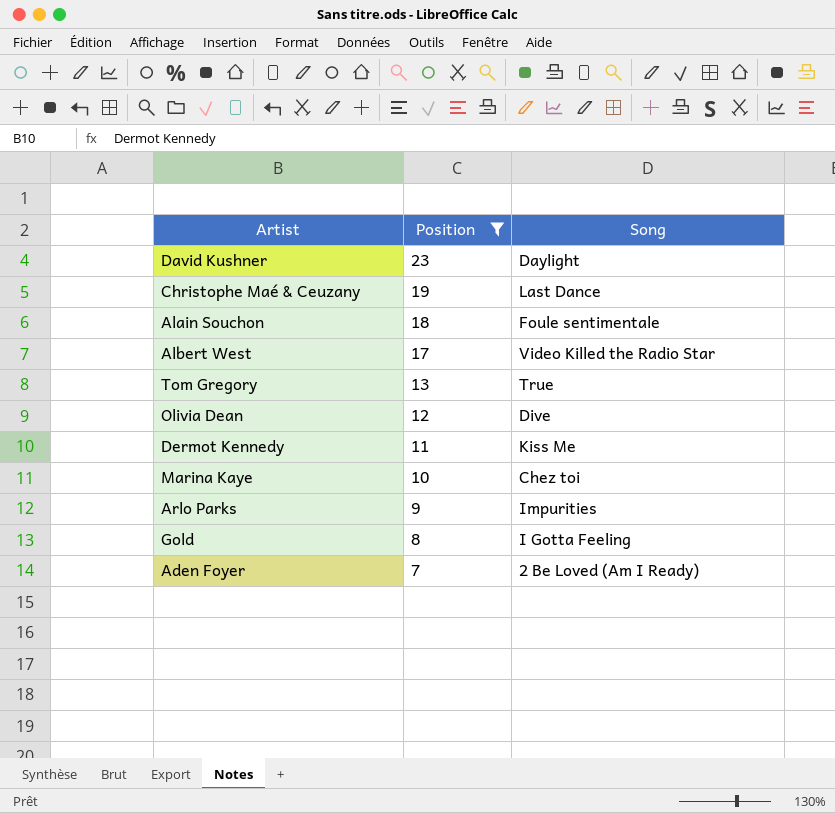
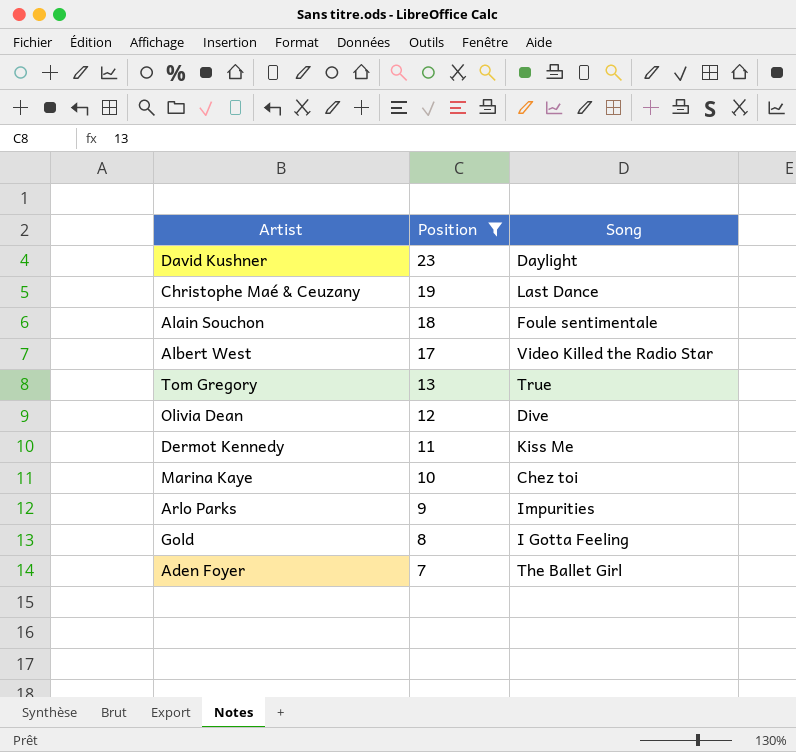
Aden Foyer | Song: 2 Be Loved (Am I Ready) -> The Ballet Girl

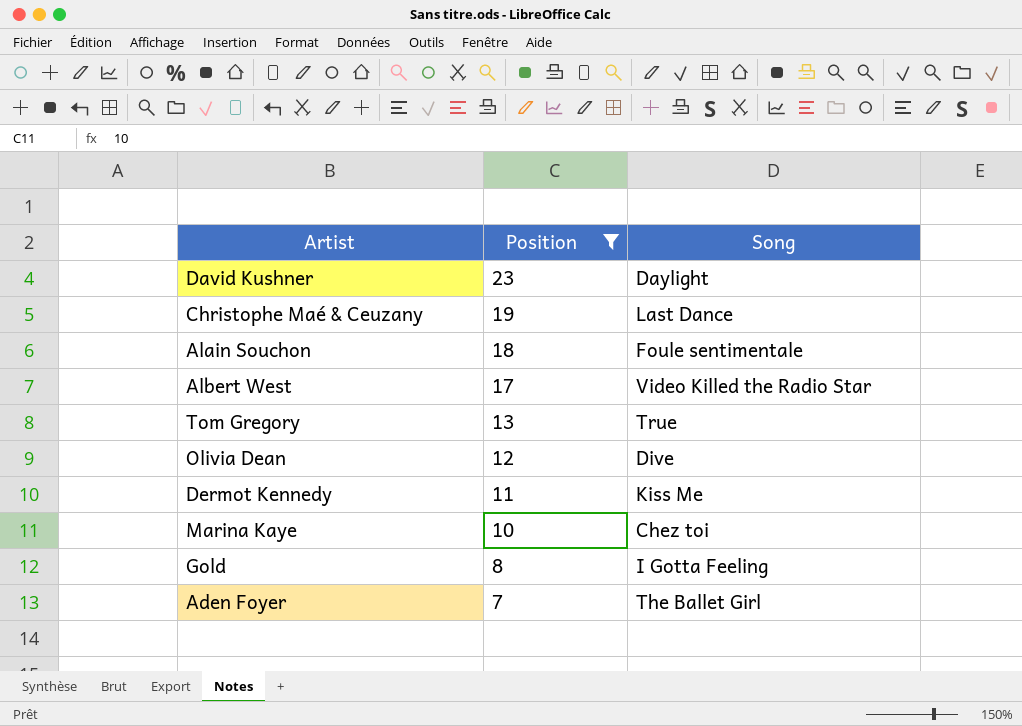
row Arlo Parks: 9 | Impurities -> none

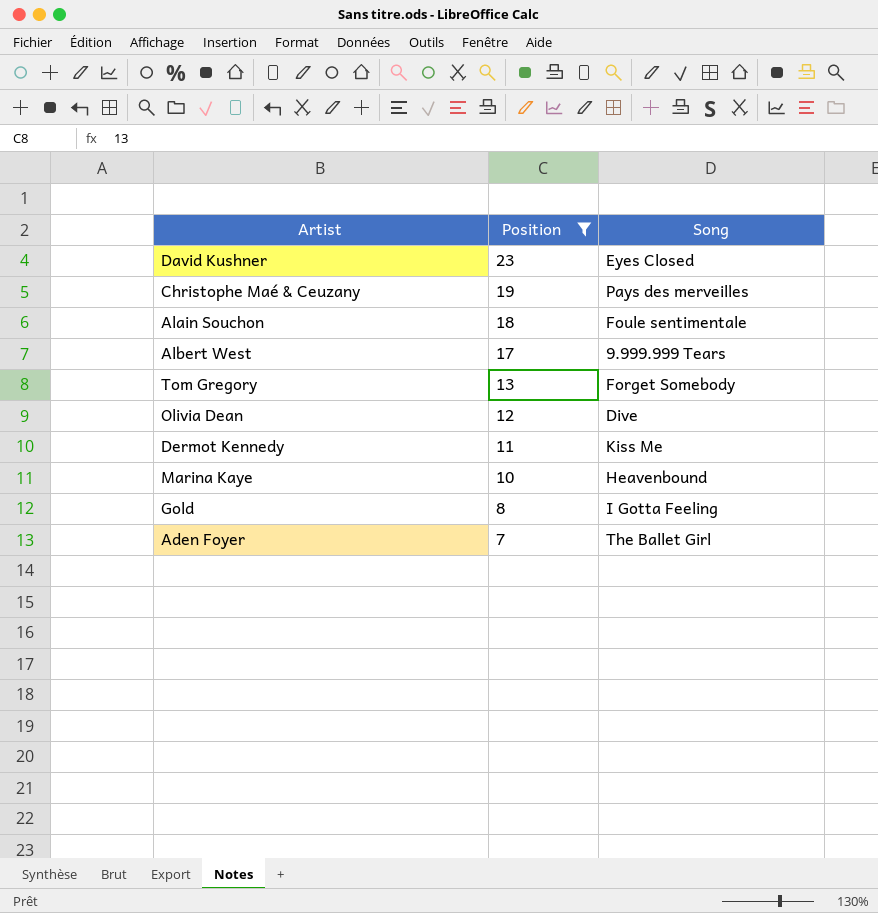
David Kushner | Song: Daylight -> Eyes Closed
Christophe Maé & Ceuzany | Song: Last Dance -> Pays des merveilles
Albert West | Song: Video Killed the Radio Star -> 9.999.999 Tears
Tom Gregory | Song: True -> Forget Somebody
Marina Kaye | Song: Chez toi -> Heavenbound

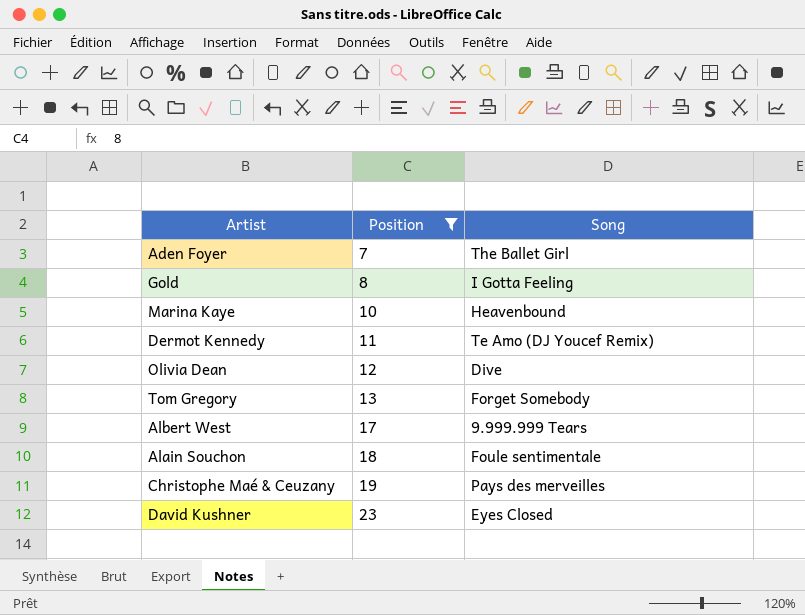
row order: Position descending -> Position ascending
Dermot Kennedy | Song: Kiss Me -> Te Amo (DJ Youcef Remix)

